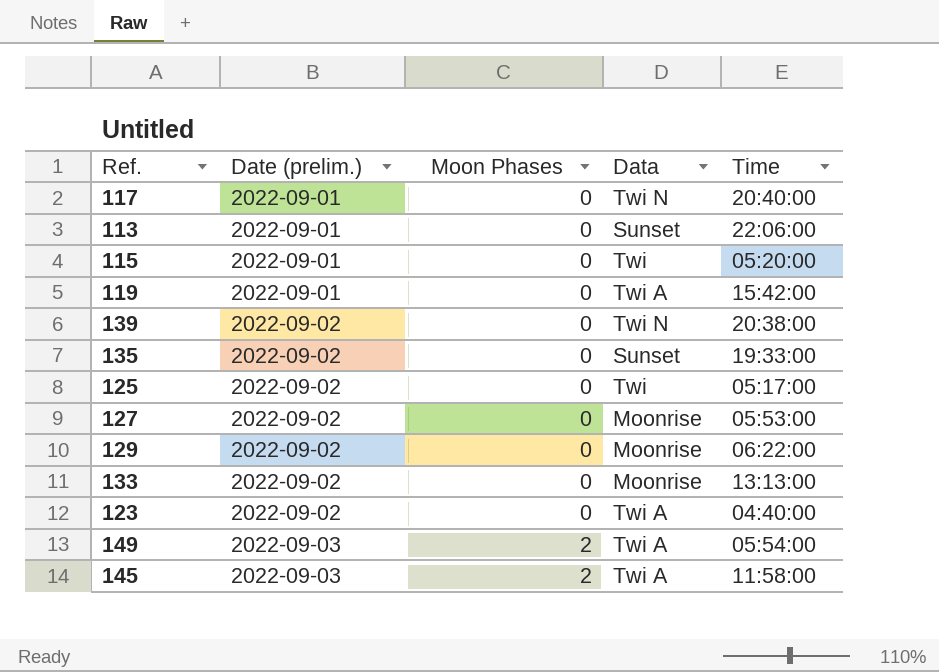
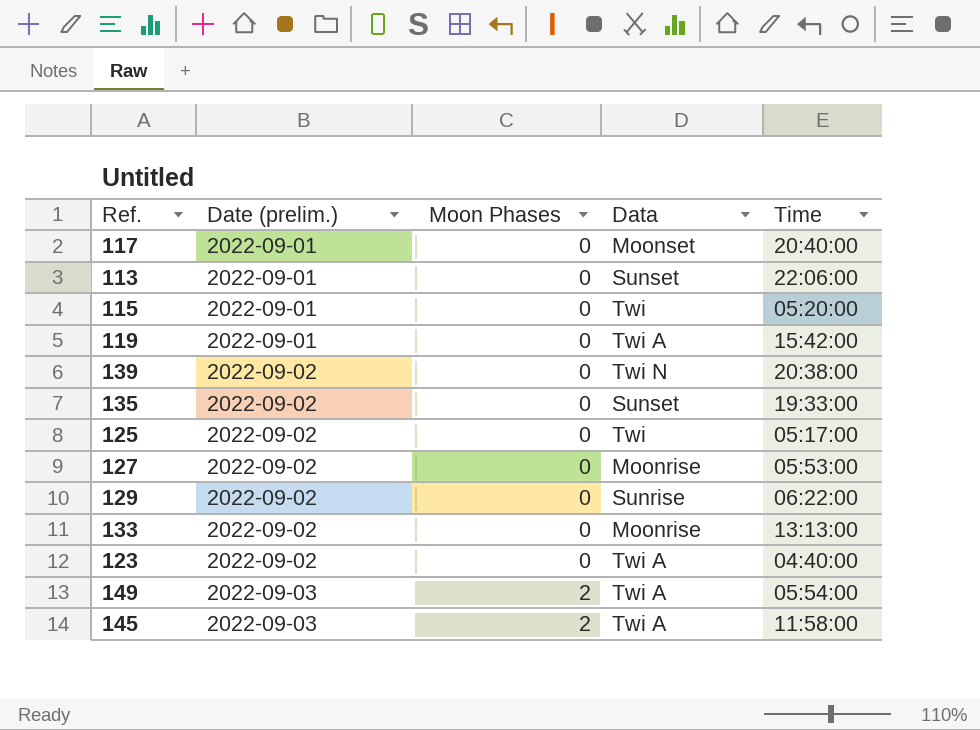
117 | Data: Twi N -> Moonset
129 | Data: Moonrise -> Sunrise

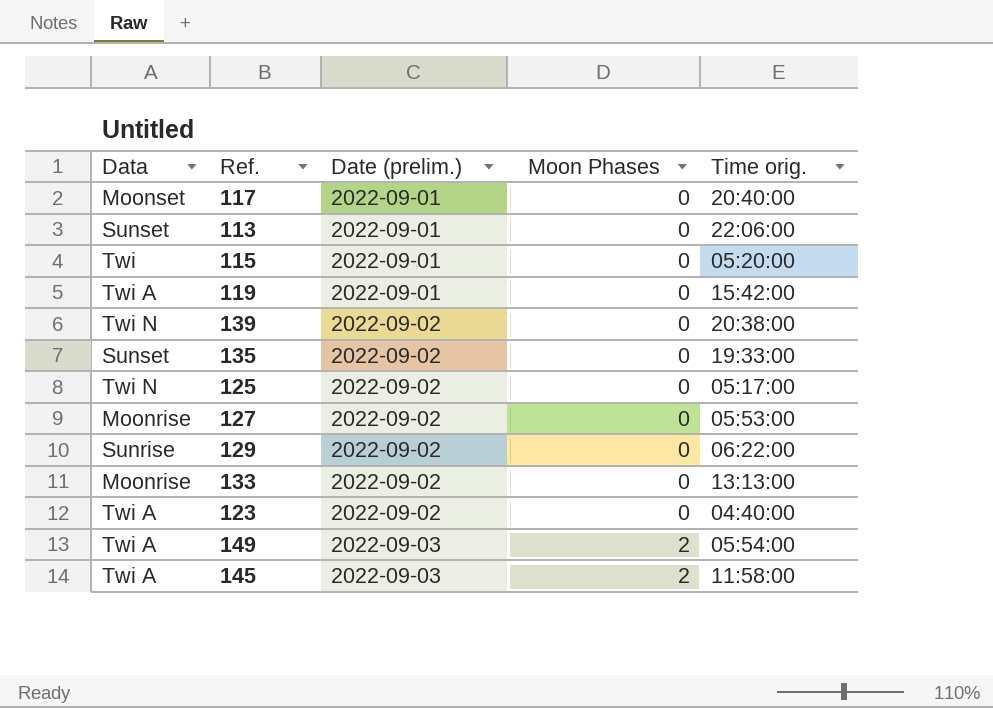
column Data | position: 4 -> 1
column name: Time -> Time orig.
125 | Data: Twi -> Twi N

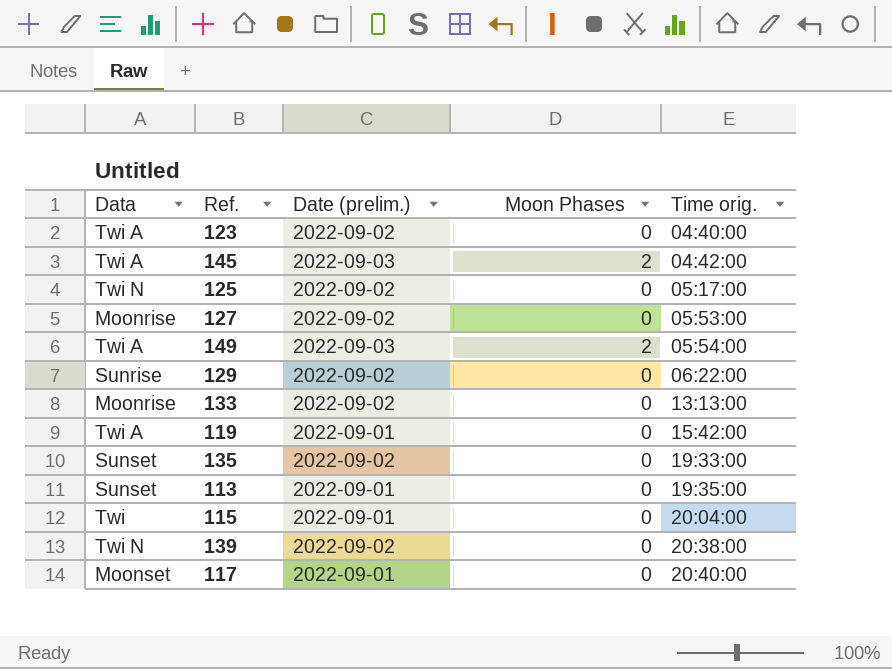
row order: Date (prelim.) ascending -> Time orig. ascending
145 | Time orig.: 11:58:00 -> 04:42:00
113 | Time orig.: 22:06:00 -> 19:35:00
115 | Time orig.: 05:20:00 -> 20:04:00

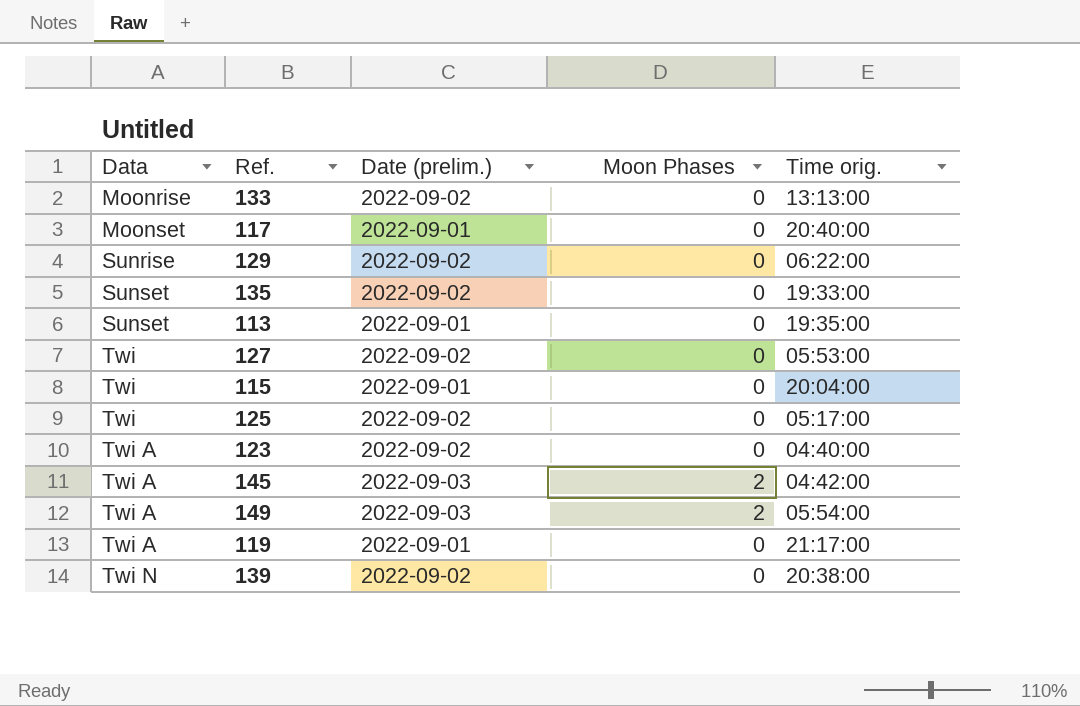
row order: Time orig. ascending -> Data ascending
127 | Data: Moonrise -> Twi
125 | Data: Twi N -> Twi
119 | Time orig.: 15:42:00 -> 21:17:00

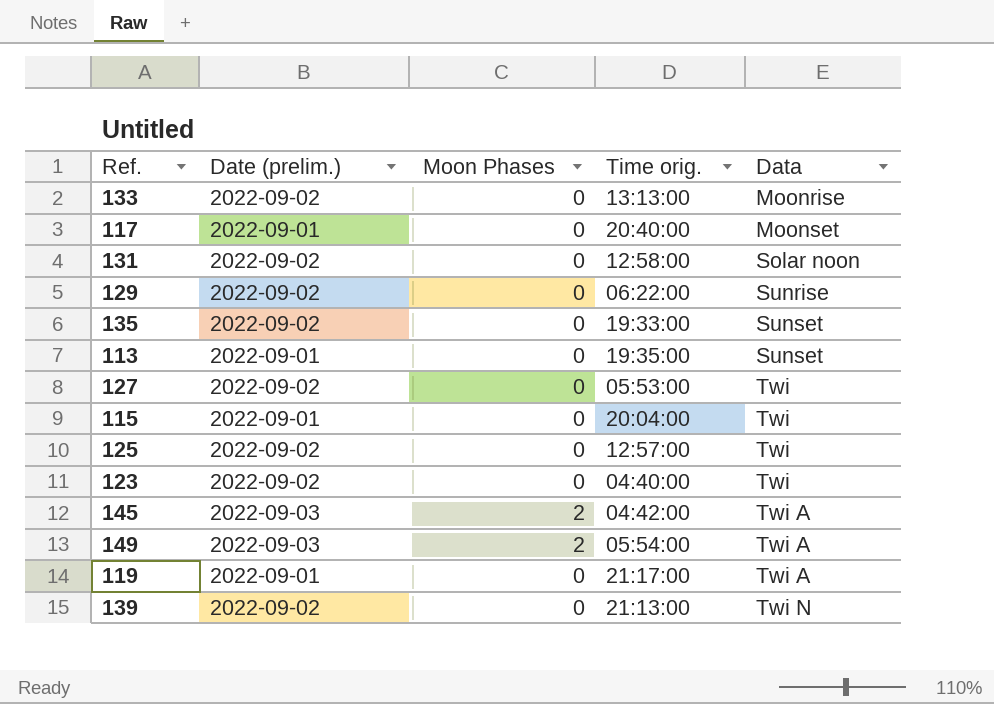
column Data | position: 1 -> 5
row 131: none -> 2022-09-02 | 0 | 12:58:00 | Solar noon
125 | Time orig.: 05:17:00 -> 12:57:00
123 | Data: Twi A -> Twi
139 | Time orig.: 20:38:00 -> 21:13:00

